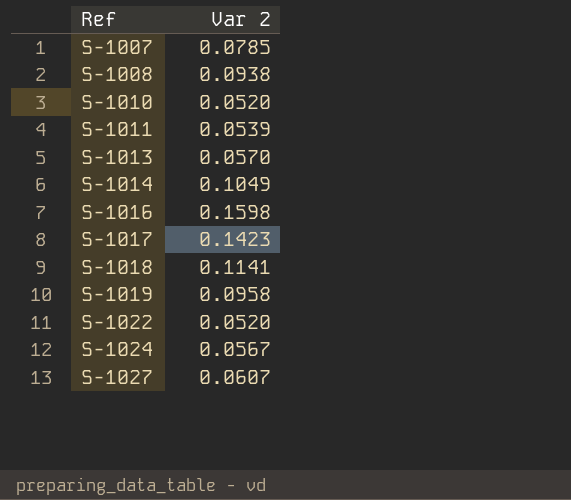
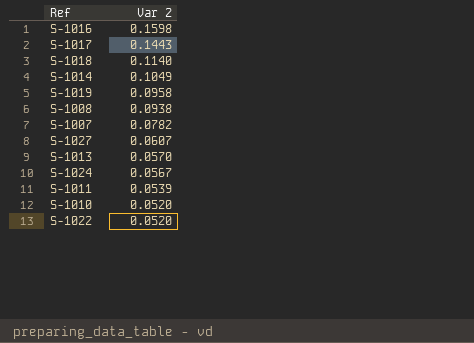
row order: Ref ascending -> Var 2 descending
S-1017 | Var 2: 0.1423 -> 0.1443
S-1018 | Var 2: 0.1141 -> 0.1140
S-1007 | Var 2: 0.0785 -> 0.0782

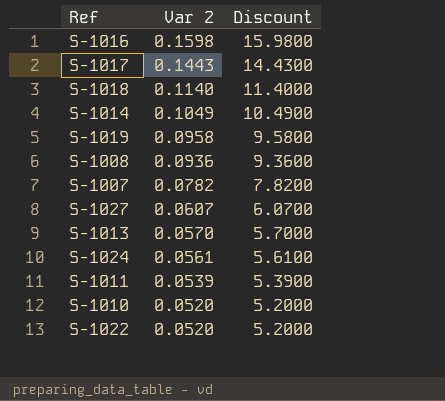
column Discount | formula: none -> [Var 2] * 100
S-1008 | Var 2: 0.0938 -> 0.0936
S-1024 | Var 2: 0.0567 -> 0.0561

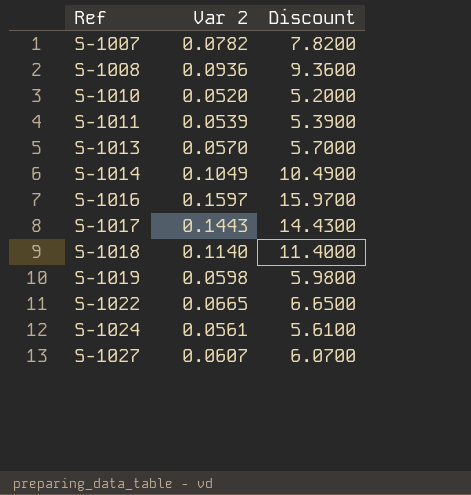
row order: Var 2 descending -> Ref ascending
S-1016 | Var 2: 0.1598 -> 0.1597
S-1016 | Discount: 15.9800 -> 15.9700
S-1019 | Var 2: 0.0958 -> 0.0598
S-1019 | Discount: 9.5800 -> 5.9800
S-1022 | Var 2: 0.0520 -> 0.0665
S-1022 | Discount: 5.2000 -> 6.6500

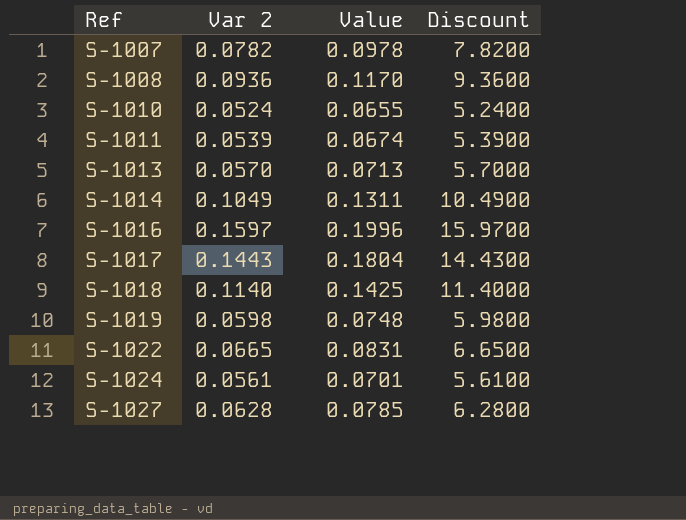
column Value | formula: none -> [Var 2] * 1.25
S-1010 | Var 2: 0.0520 -> 0.0524
S-1010 | Discount: 5.2000 -> 5.2400
S-1027 | Var 2: 0.0607 -> 0.0628
S-1027 | Discount: 6.0700 -> 6.2800

